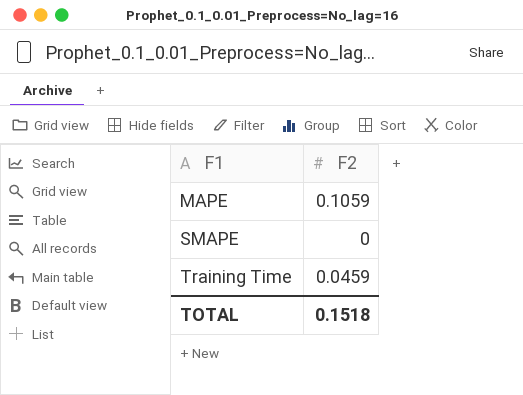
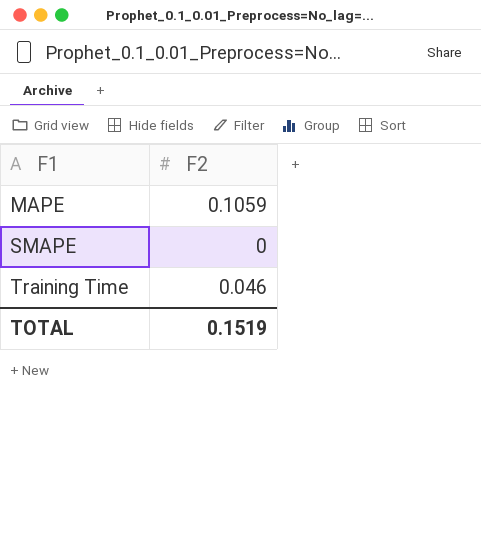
Training Time | F2: 0.0459 -> 0.046
TOTAL | F2: 0.1518 -> 0.1519

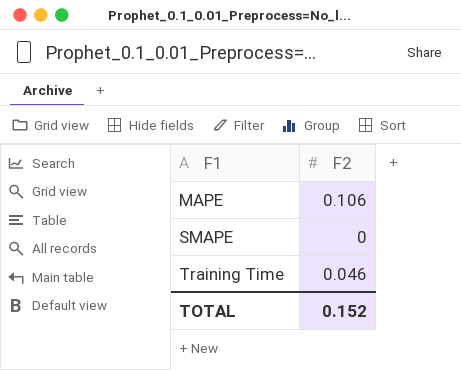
MAPE | F2: 0.1059 -> 0.106
TOTAL | F2: 0.1519 -> 0.152

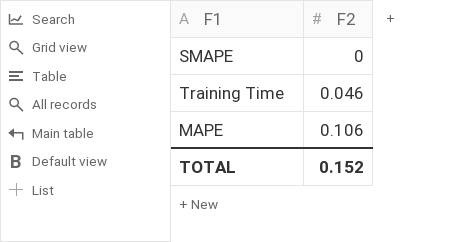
row order: F1 ascending -> F2 ascending

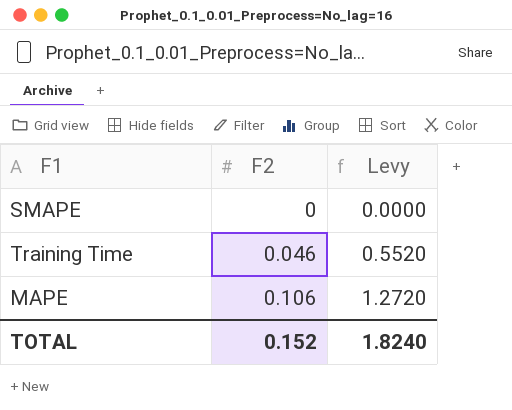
column Levy | formula: none -> [F2] * 12

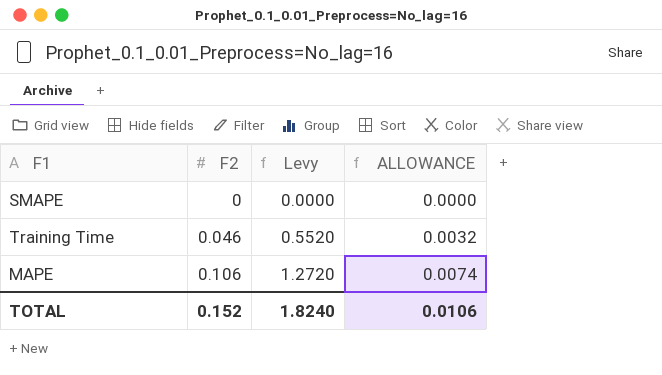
column ALLOWANCE | formula: none -> [F2] * 0.07

